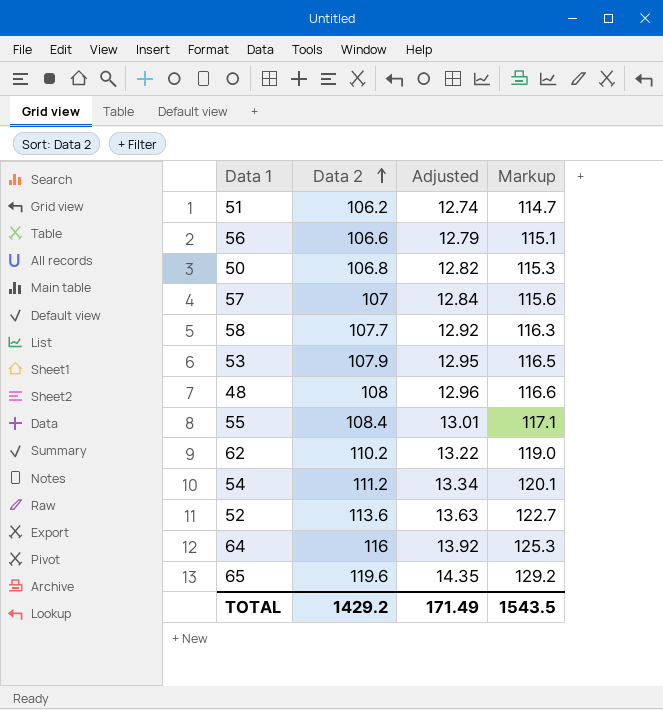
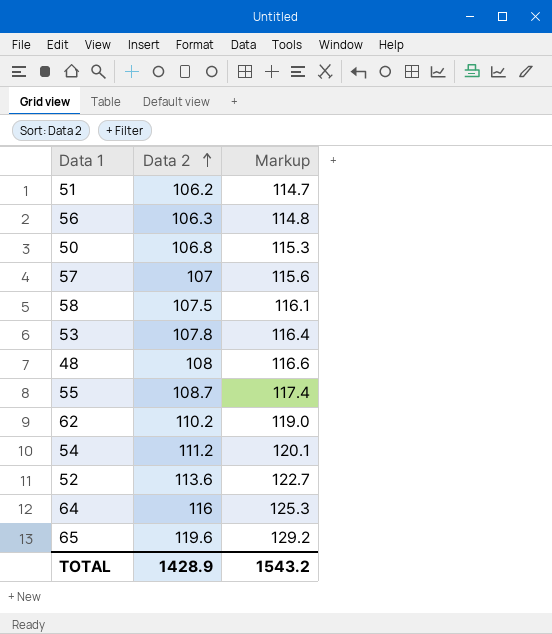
column Adjusted | formula: [Data 2] * 0.12 -> none
56 | Data 2: 106.6 -> 106.3
56 | Markup: 115.1 -> 114.8
58 | Data 2: 107.7 -> 107.5
58 | Markup: 116.3 -> 116.1
53 | Data 2: 107.9 -> 107.8
53 | Markup: 116.5 -> 116.4
55 | Data 2: 108.4 -> 108.7
55 | Markup: 117.1 -> 117.4
TOTAL | Data 2: 1429.2 -> 1428.9
TOTAL | Markup: 1543.5 -> 1543.2

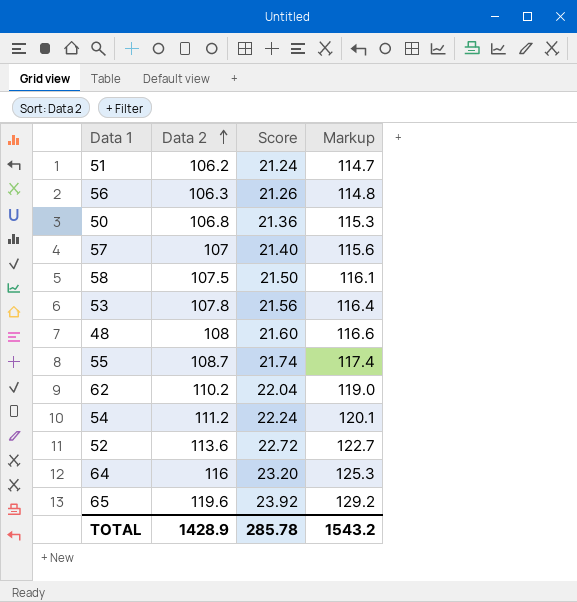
column Score | formula: none -> [Data 2] * 0.2

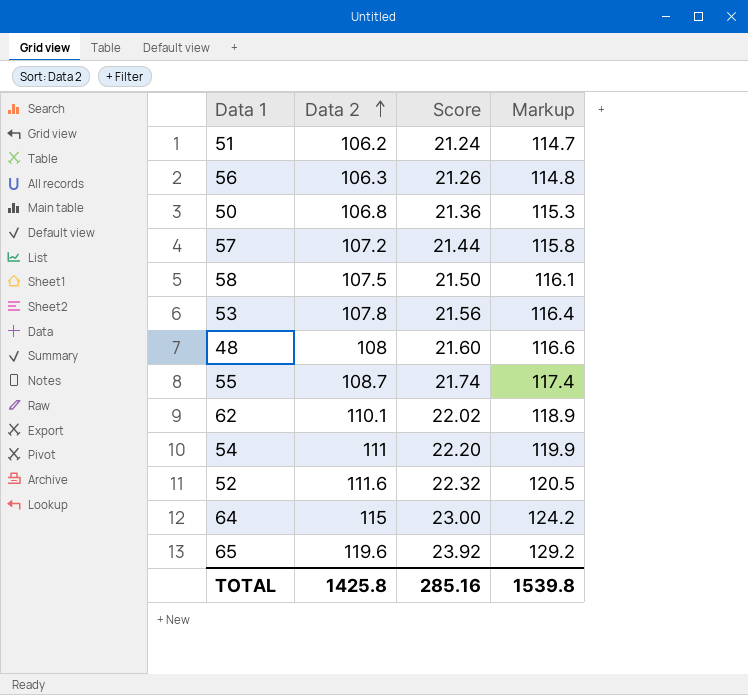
57 | Data 2: 107 -> 107.2
57 | Score: 21.40 -> 21.44
57 | Markup: 115.6 -> 115.8
62 | Data 2: 110.2 -> 110.1
62 | Score: 22.04 -> 22.02
62 | Markup: 119.0 -> 118.9
54 | Data 2: 111.2 -> 111
54 | Score: 22.24 -> 22.20
54 | Markup: 120.1 -> 119.9
52 | Data 2: 113.6 -> 111.6
52 | Score: 22.72 -> 22.32
52 | Markup: 122.7 -> 120.5
64 | Data 2: 116 -> 115
64 | Score: 23.20 -> 23.00
64 | Markup: 125.3 -> 124.2
TOTAL | Data 2: 1428.9 -> 1425.8
TOTAL | Score: 285.78 -> 285.16
TOTAL | Markup: 1543.2 -> 1539.8

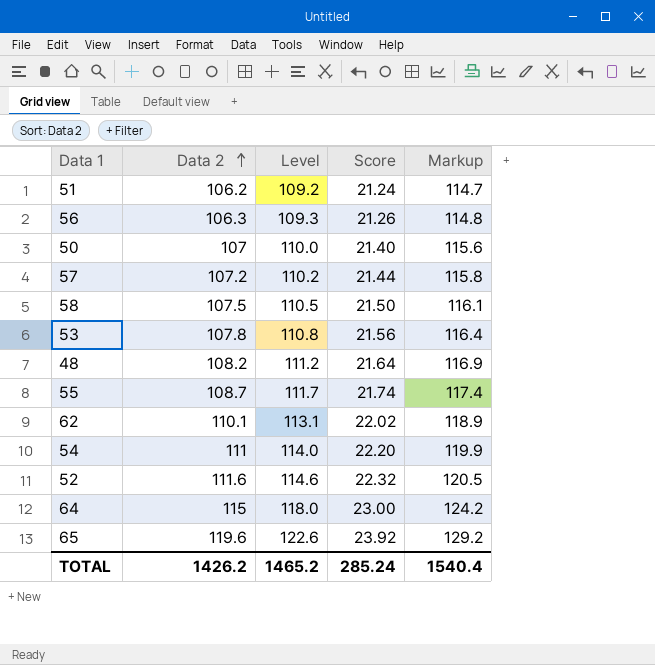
column Level | formula: none -> [Data 2] + 3
50 | Data 2: 106.8 -> 107
50 | Score: 21.36 -> 21.40
50 | Markup: 115.3 -> 115.6
48 | Data 2: 108 -> 108.2
48 | Score: 21.60 -> 21.64
48 | Markup: 116.6 -> 116.9
TOTAL | Data 2: 1425.8 -> 1426.2
TOTAL | Score: 285.16 -> 285.24
TOTAL | Markup: 1539.8 -> 1540.4

